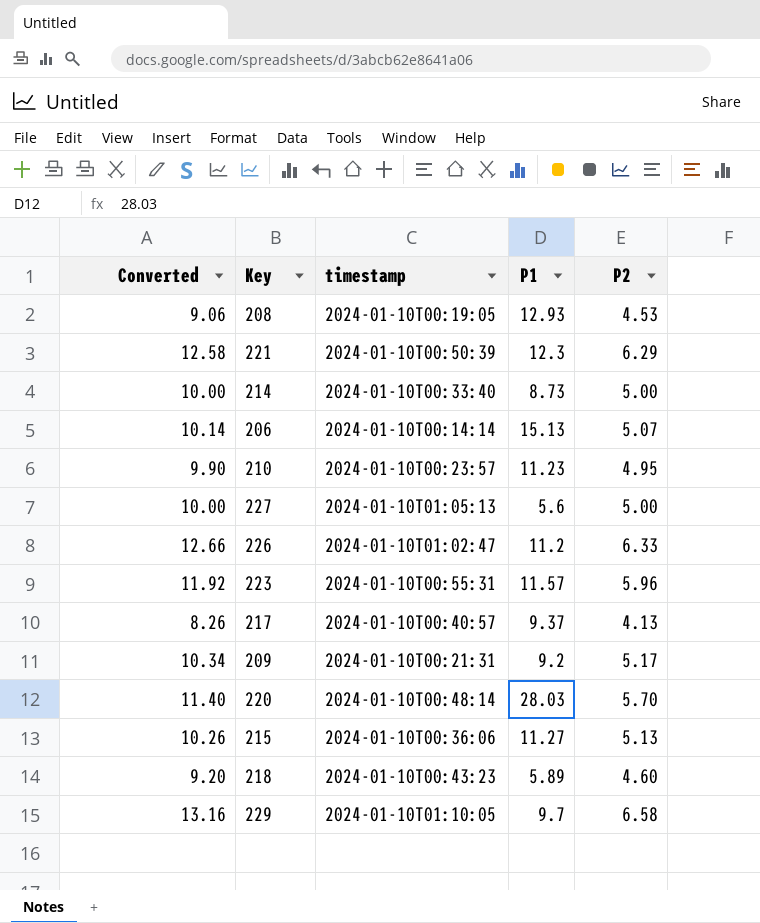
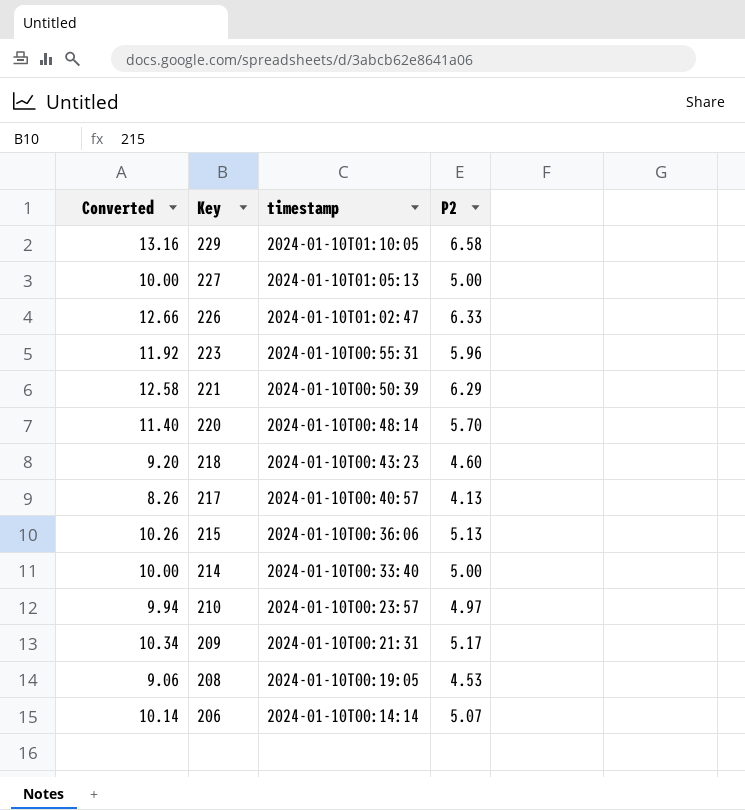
row order: none -> Key descending
column P1 | position: 4 -> none
210 | Converted: 9.90 -> 9.94
210 | P2: 4.95 -> 4.97

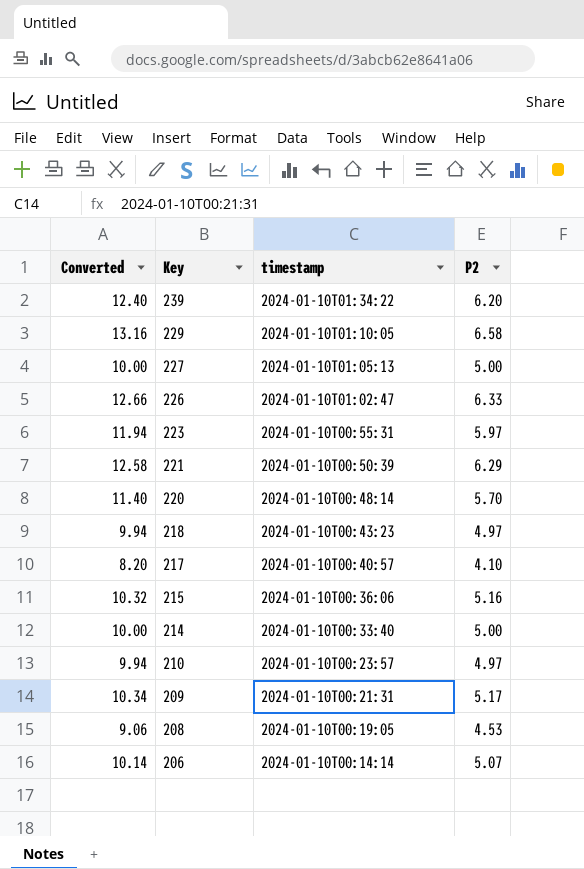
row 239: none -> 12.40 | 2024-01-10T01:34:22 | 6.20
223 | Converted: 11.92 -> 11.94
223 | P2: 5.96 -> 5.97
218 | Converted: 9.20 -> 9.94
218 | P2: 4.60 -> 4.97
217 | Converted: 8.26 -> 8.20
217 | P2: 4.13 -> 4.10
215 | Converted: 10.26 -> 10.32
215 | P2: 5.13 -> 5.16

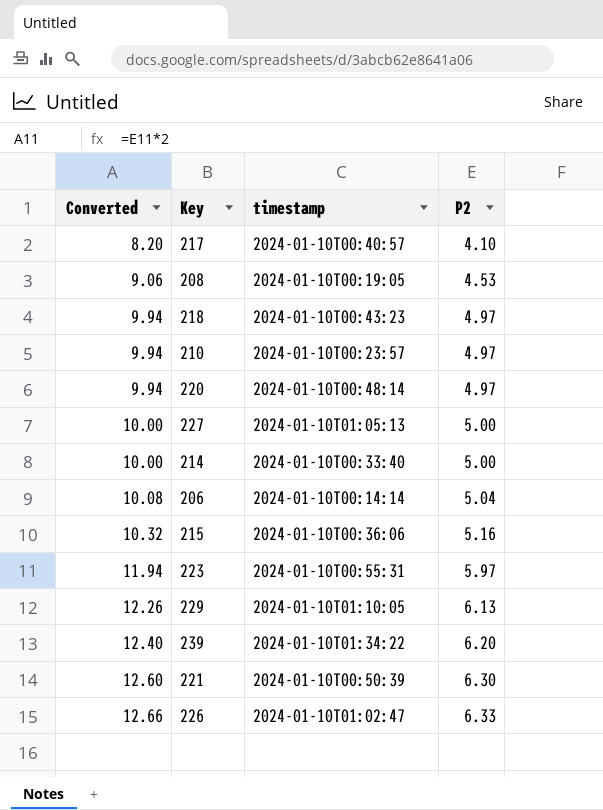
row order: Key descending -> Converted ascending
row 209: 10.34 | 2024-01-10T00:21:31 | 5.17 -> none
220 | Converted: 11.40 -> 9.94
220 | P2: 5.70 -> 4.97
206 | Converted: 10.14 -> 10.08
206 | P2: 5.07 -> 5.04
229 | Converted: 13.16 -> 12.26
229 | P2: 6.58 -> 6.13
221 | Converted: 12.58 -> 12.60
221 | P2: 6.29 -> 6.30

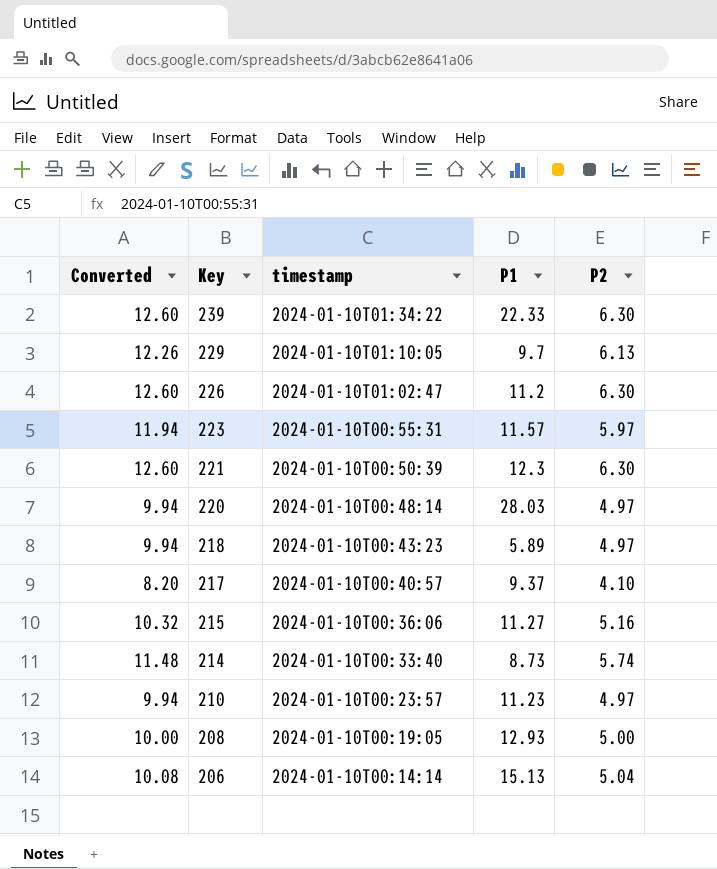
row order: Converted ascending -> Key descending
column P1 | position: none -> 4
row 227: 10.00 | 2024-01-10T01:05:13 | 5.00 -> none
239 | Converted: 12.40 -> 12.60
239 | P2: 6.20 -> 6.30
226 | Converted: 12.66 -> 12.60
226 | P2: 6.33 -> 6.30
214 | Converted: 10.00 -> 11.48
214 | P2: 5.00 -> 5.74
208 | Converted: 9.06 -> 10.00
208 | P2: 4.53 -> 5.00

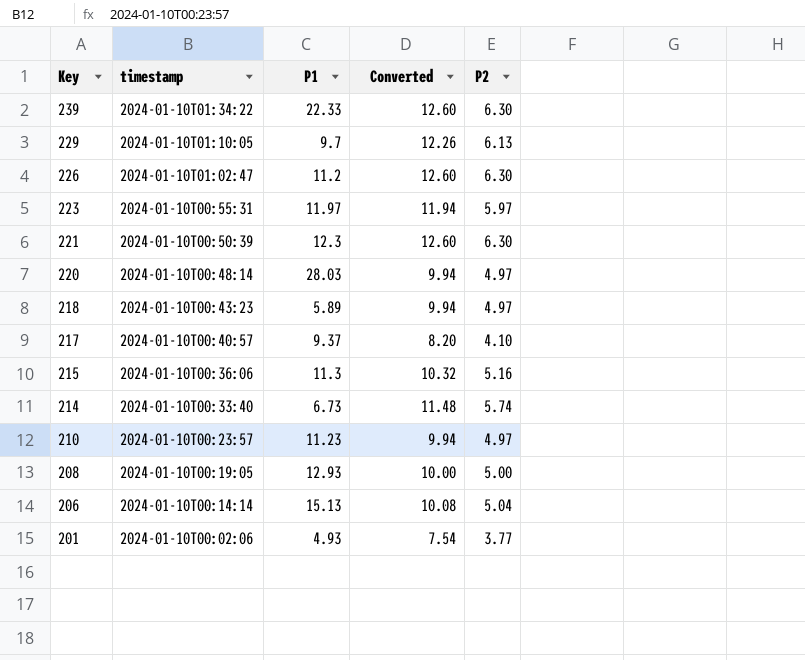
column Converted | position: 1 -> 4
223 | P1: 11.57 -> 11.97
215 | P1: 11.27 -> 11.3
214 | P1: 8.73 -> 6.73
row 201: none -> 2024-01-10T00:02:06 | 4.93 | 7.54 | 3.77

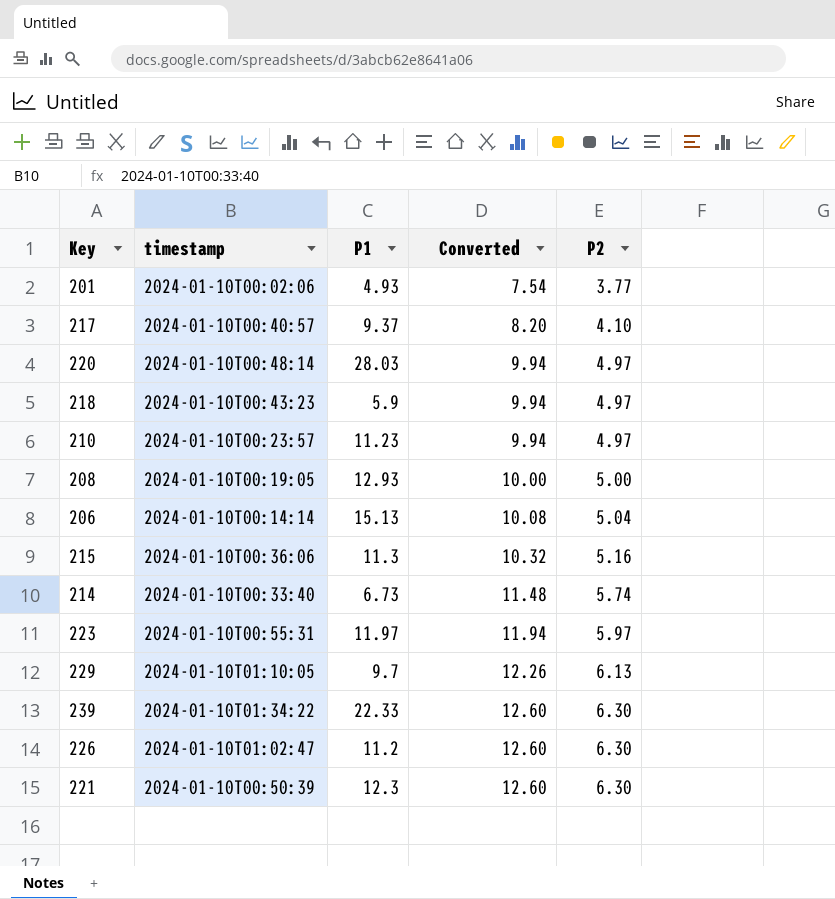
row order: Key descending -> Converted ascending
218 | P1: 5.89 -> 5.9

